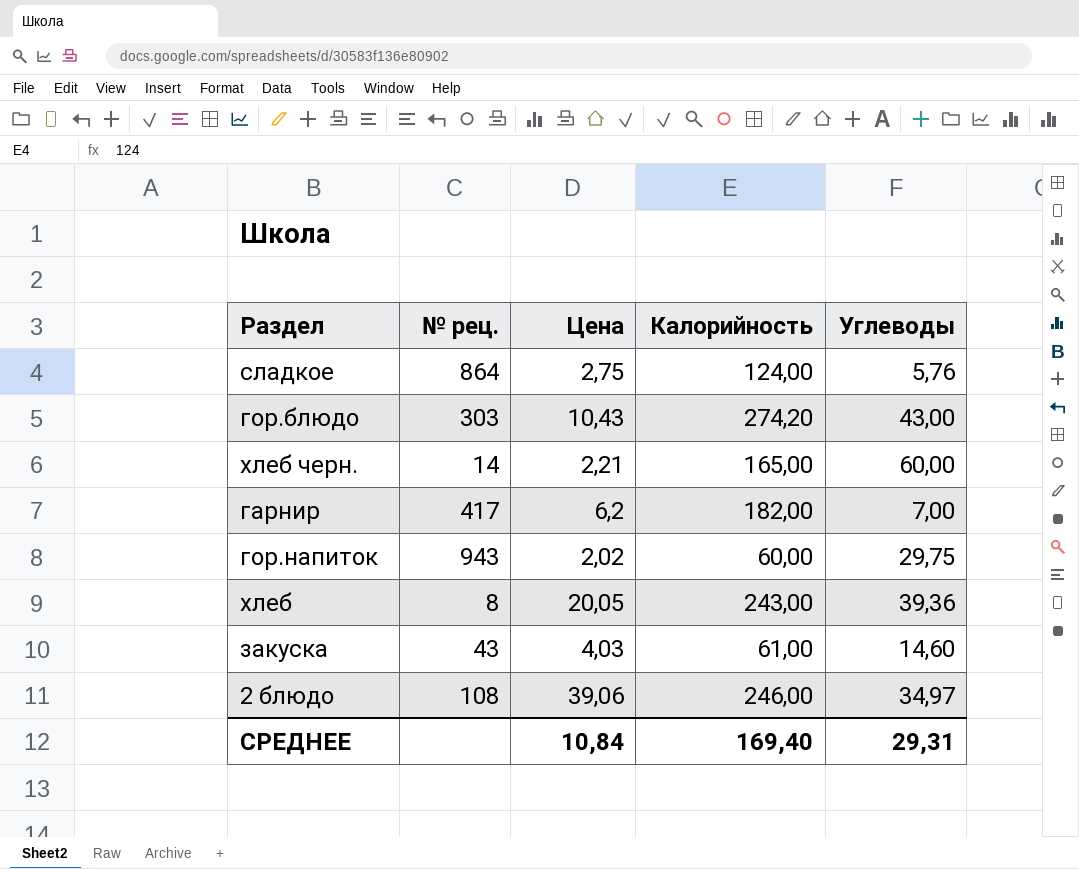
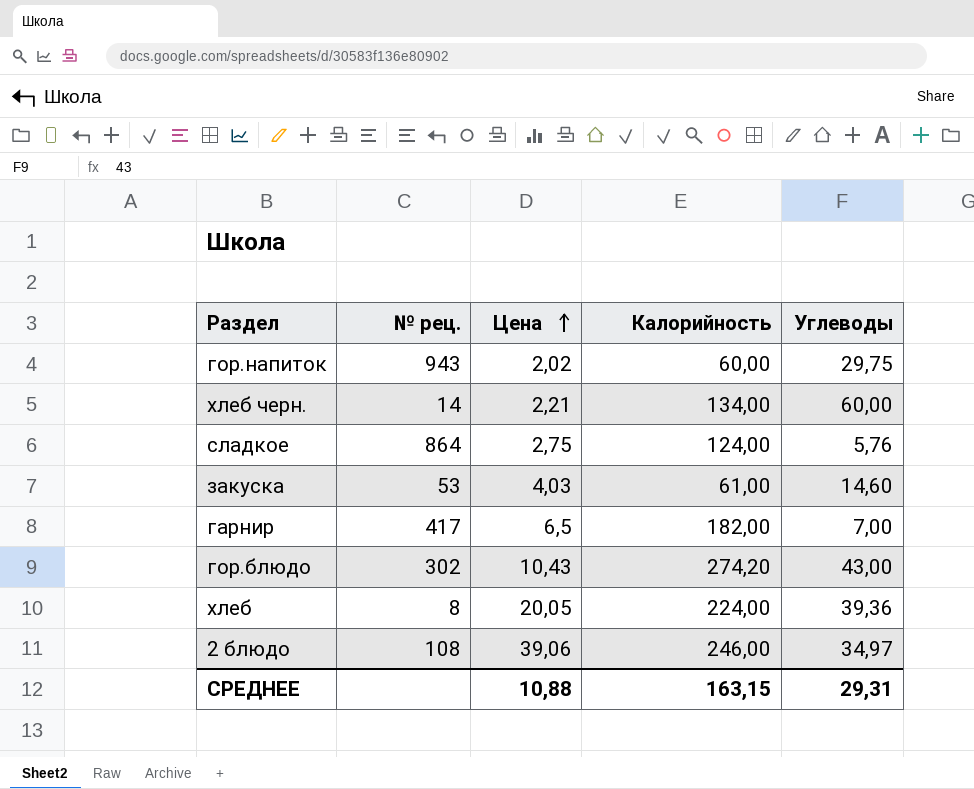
row order: none -> Цена ascending
хлеб черн. | Калорийность: 165,00 -> 134,00
закуска | № рец.: 43 -> 53
гарнир | Цена: 6,2 -> 6,5
гор.блюдо | № рец.: 303 -> 302
хлеб | Калорийность: 243,00 -> 224,00
СРЕДНЕЕ | Цена: 10,84 -> 10,88
СРЕДНЕЕ | Калорийность: 169,40 -> 163,15

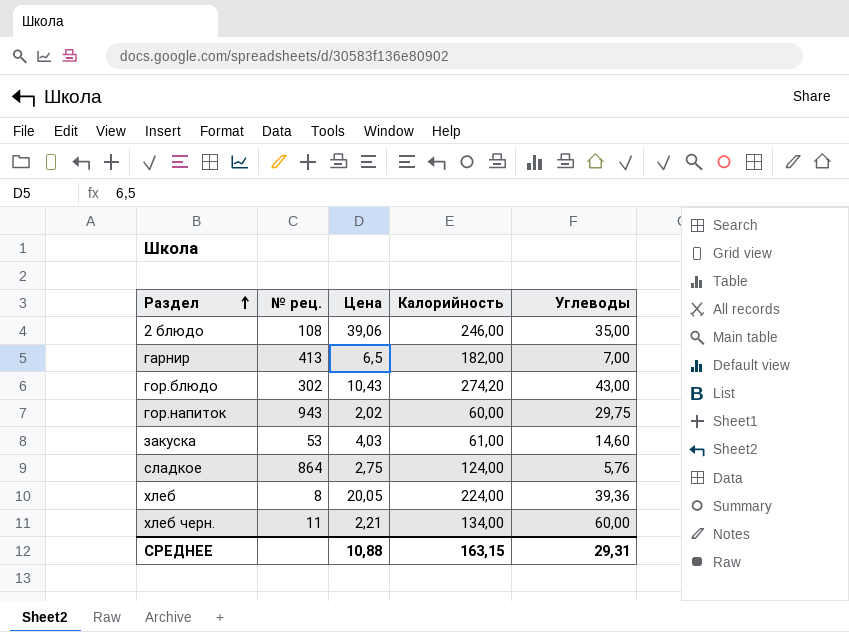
row order: Цена ascending -> Раздел ascending
2 блюдо | Углеводы: 34,97 -> 35,00
гарнир | № рец.: 417 -> 413
хлеб черн. | № рец.: 14 -> 11

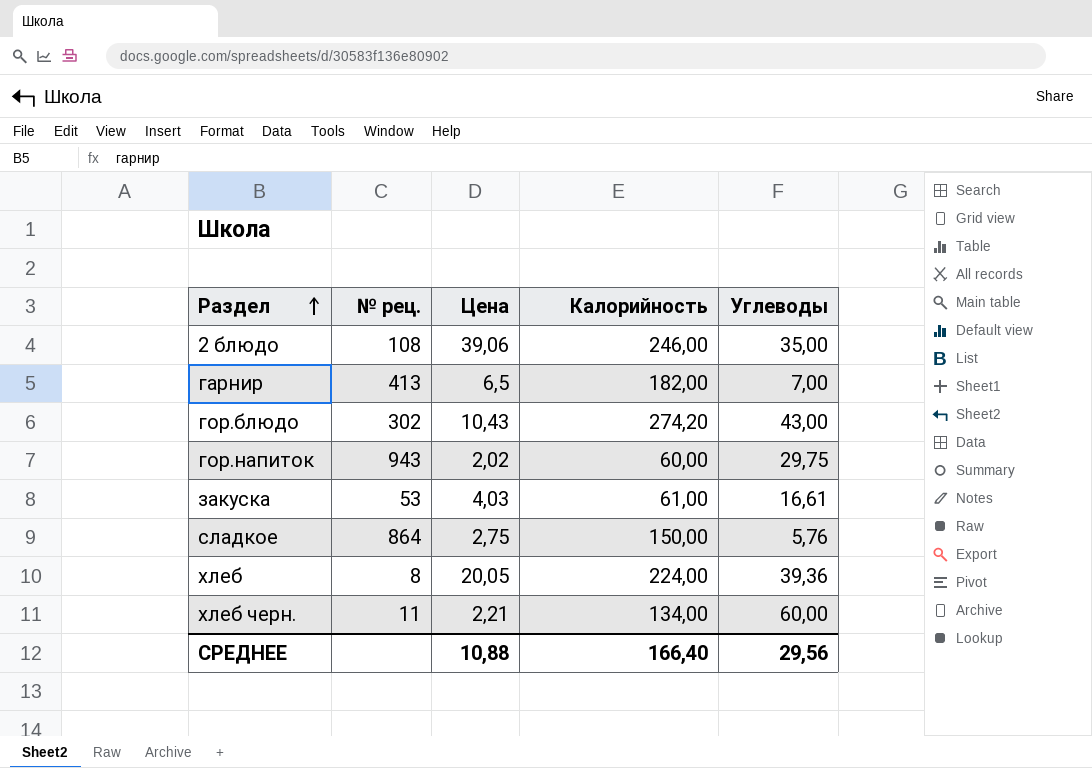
закуска | Углеводы: 14,60 -> 16,61
сладкое | Калорийность: 124,00 -> 150,00
СРЕДНЕЕ | Калорийность: 163,15 -> 166,40
СРЕДНЕЕ | Углеводы: 29,31 -> 29,56

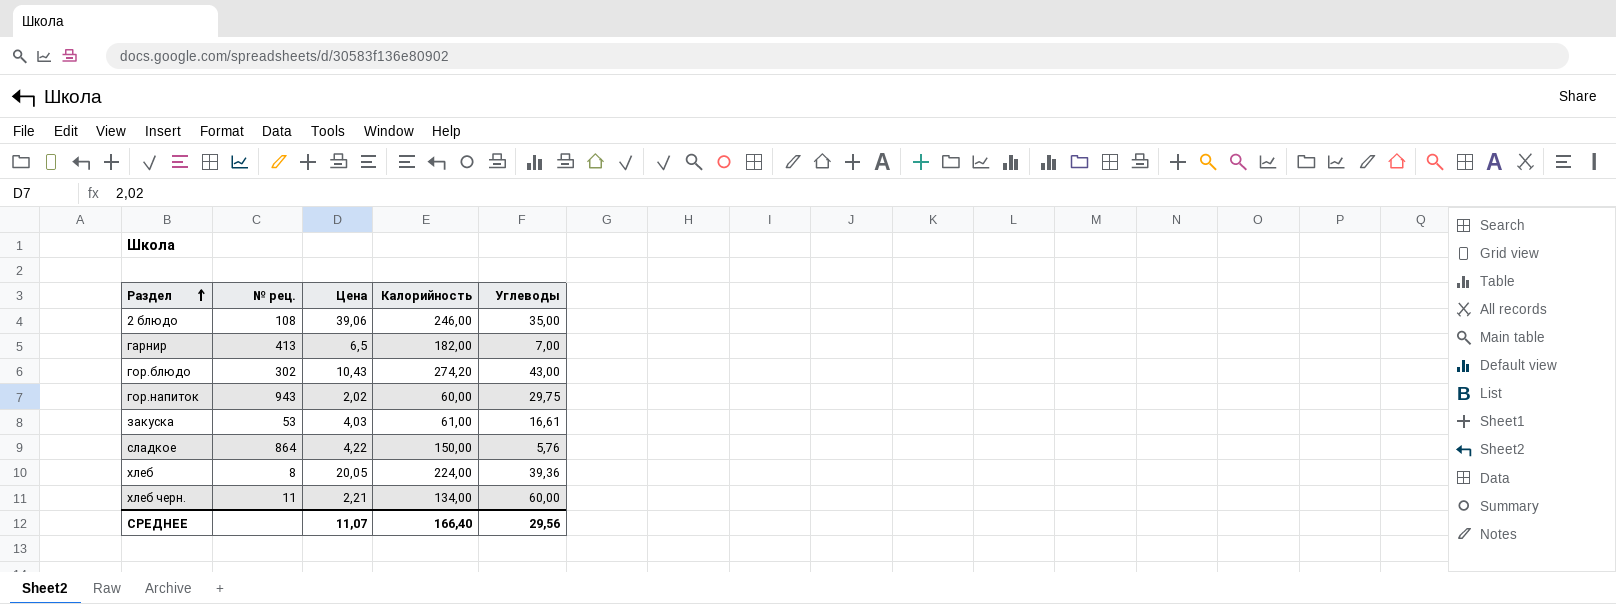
сладкое | Цена: 2,75 -> 4,22
СРЕДНЕЕ | Цена: 10,88 -> 11,07

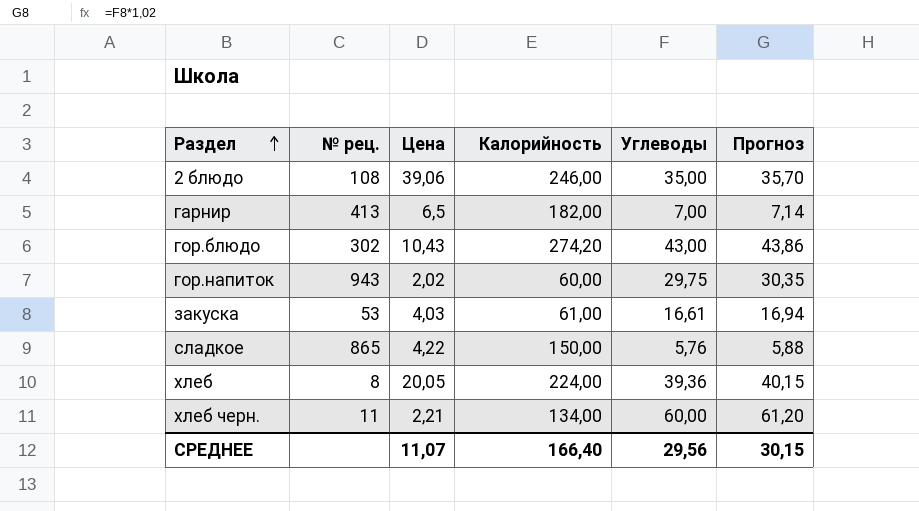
column Прогноз | formula: none -> [Углеводы] * 1,02
сладкое | № рец.: 864 -> 865

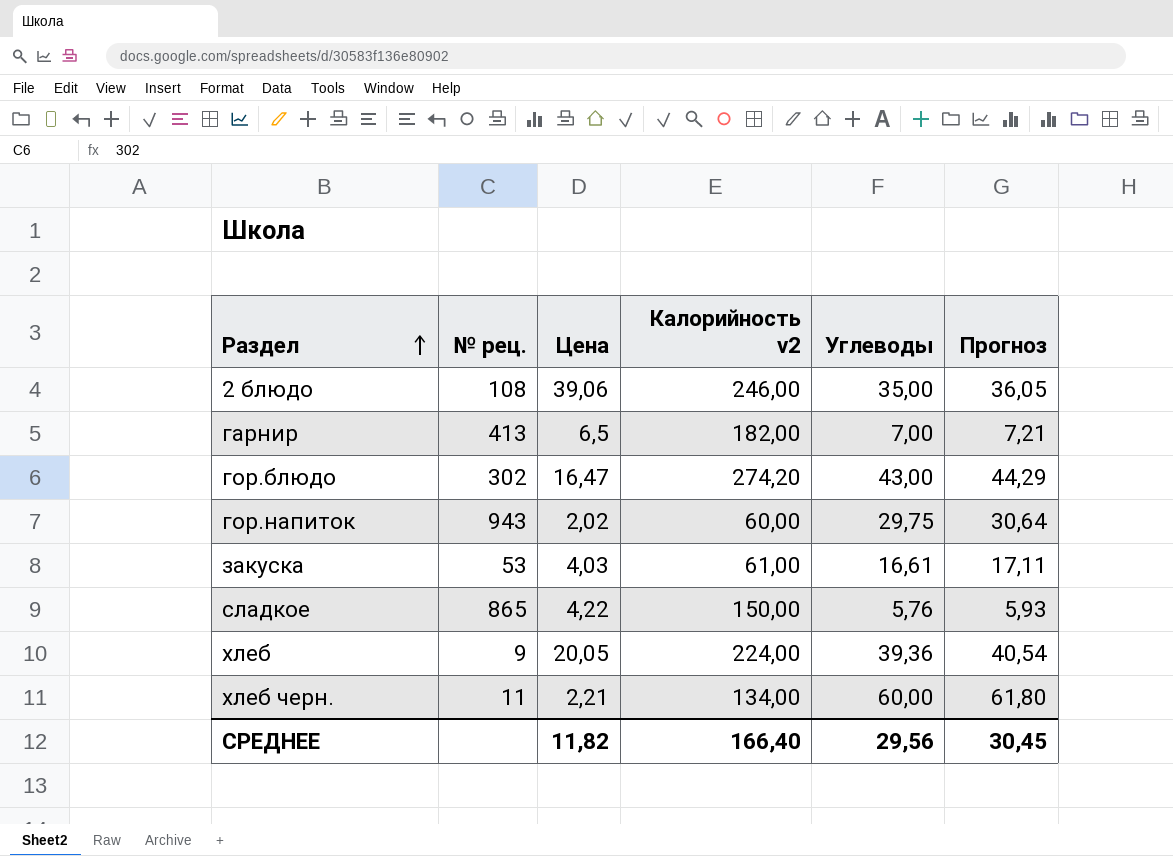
column name: Калорийность -> Калорийность v2
column Прогноз | formula: [Углеводы] * 1,02 -> [Углеводы] * 1,03
гор.блюдо | Цена: 10,43 -> 16,47
хлеб | № рец.: 8 -> 9
СРЕДНЕЕ | Цена: 11,07 -> 11,82
СРЕДНЕЕ | Прогноз: 30,15 -> 30,45

